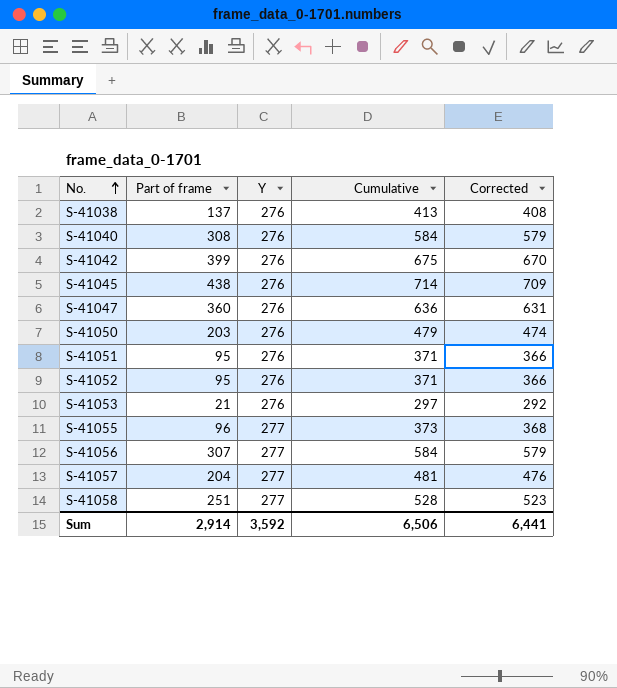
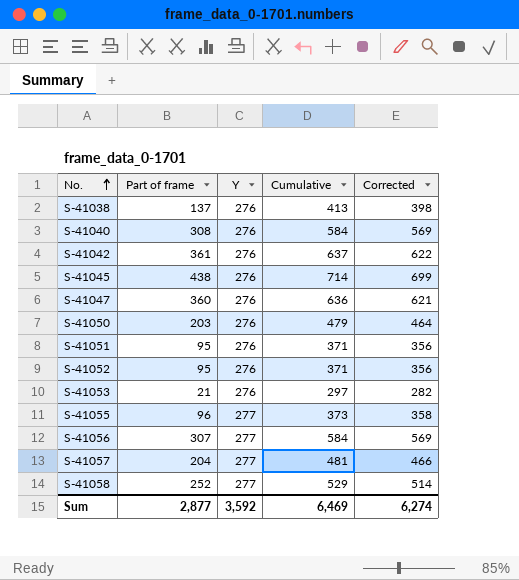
column Corrected | formula: [Cumulative] - 5 -> [Cumulative] - 15
S-41042 | Part of frame: 399 -> 361
S-41042 | Cumulative: 675 -> 637
S-41058 | Part of frame: 251 -> 252
S-41058 | Cumulative: 528 -> 529
Sum | Part of frame: 2,914 -> 2,877
Sum | Cumulative: 6,506 -> 6,469
Sum | Corrected: 6,441 -> 6,274

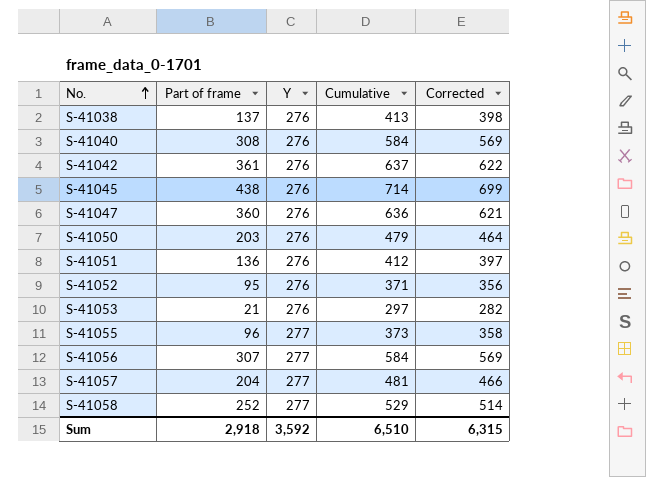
S-41051 | Part of frame: 95 -> 136
S-41051 | Cumulative: 371 -> 412
S-41051 | Corrected: 356 -> 397
Sum | Part of frame: 2,877 -> 2,918
Sum | Cumulative: 6,469 -> 6,510
Sum | Corrected: 6,274 -> 6,315

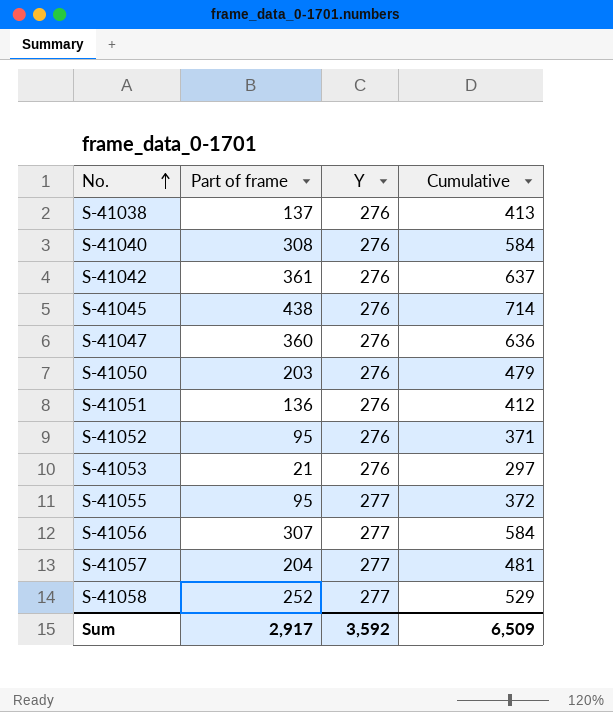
column Corrected | formula: [Cumulative] - 15 -> none
S-41055 | Part of frame: 96 -> 95
S-41055 | Cumulative: 373 -> 372
Sum | Part of frame: 2,918 -> 2,917
Sum | Cumulative: 6,510 -> 6,509

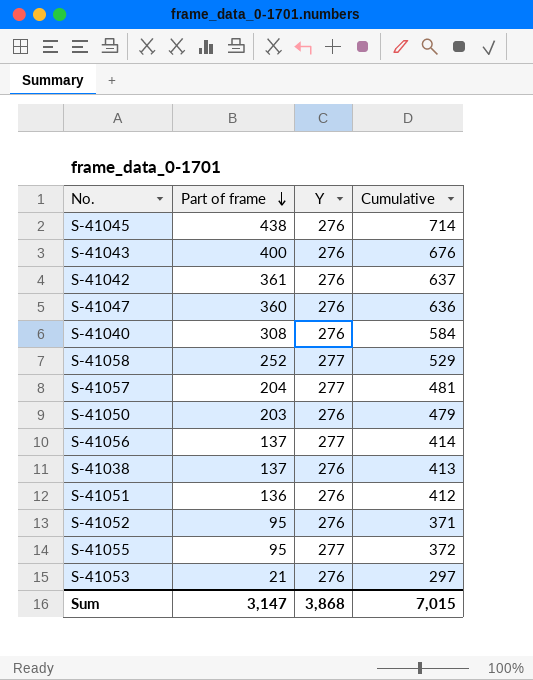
row order: No. ascending -> Part of frame descending
row S-41043: none -> 400 | 276 | 676
S-41056 | Part of frame: 307 -> 137
S-41056 | Cumulative: 584 -> 414
Sum | Part of frame: 2,917 -> 3,147
Sum | Y: 3,592 -> 3,868
Sum | Cumulative: 6,509 -> 7,015

